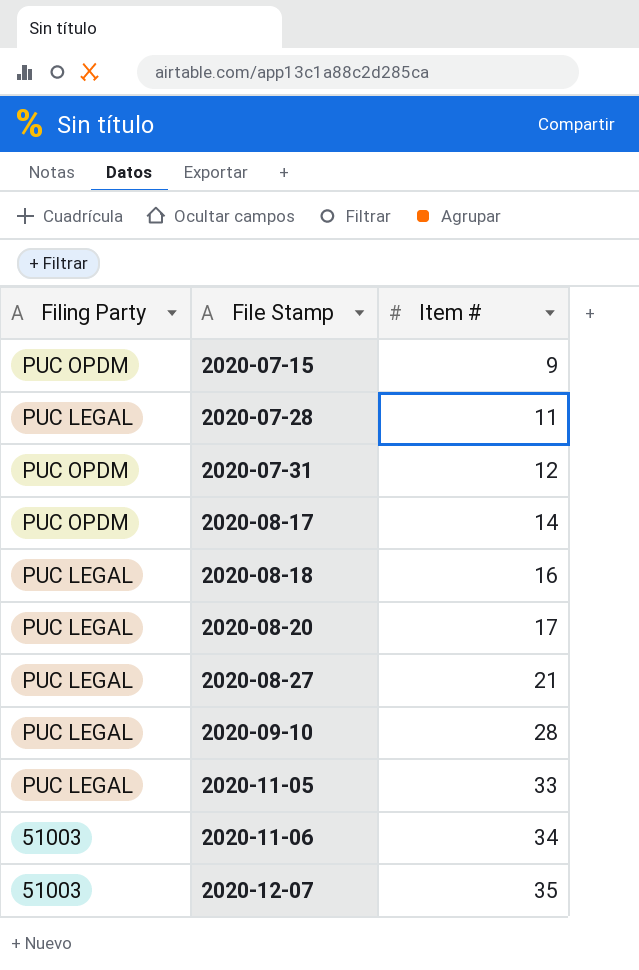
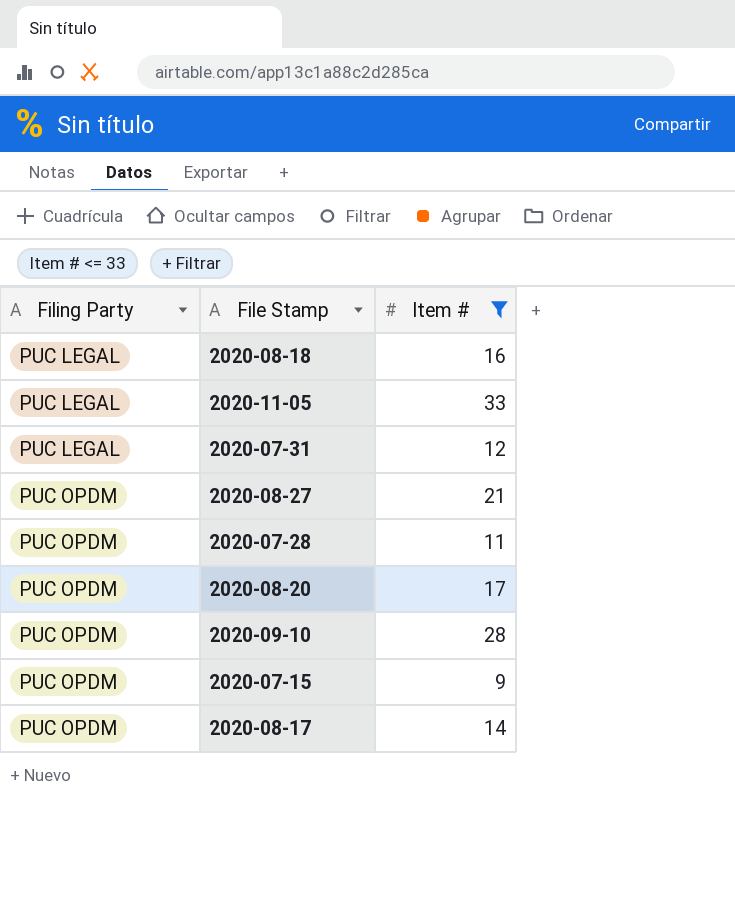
filter: none -> Item # <= 33
row order: File Stamp ascending -> Filing Party ascending
2020-07-31 | Filing Party: PUC OPDM -> PUC LEGAL
2020-08-27 | Filing Party: PUC LEGAL -> PUC OPDM
2020-07-28 | Filing Party: PUC LEGAL -> PUC OPDM
2020-08-20 | Filing Party: PUC LEGAL -> PUC OPDM
2020-09-10 | Filing Party: PUC LEGAL -> PUC OPDM

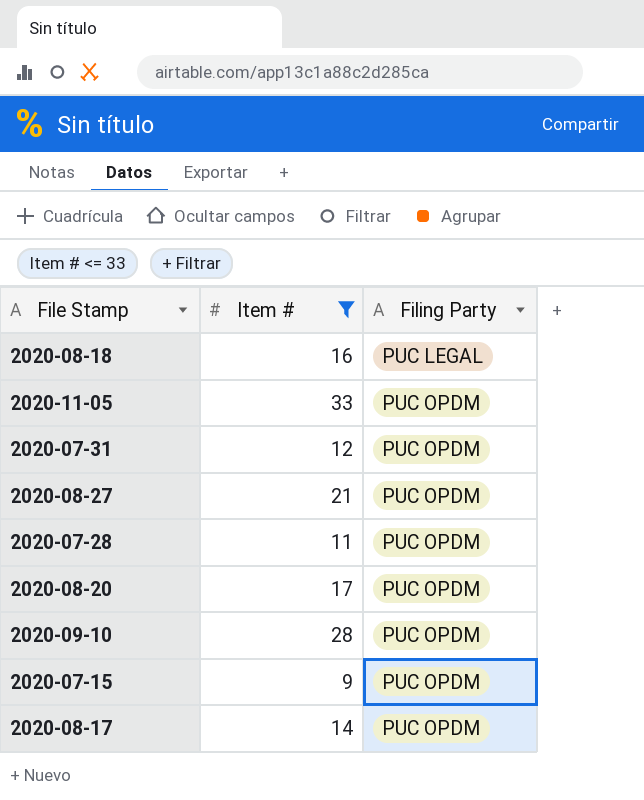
column Filing Party | position: 1 -> 3
2020-11-05 | Filing Party: PUC LEGAL -> PUC OPDM
2020-07-31 | Filing Party: PUC LEGAL -> PUC OPDM

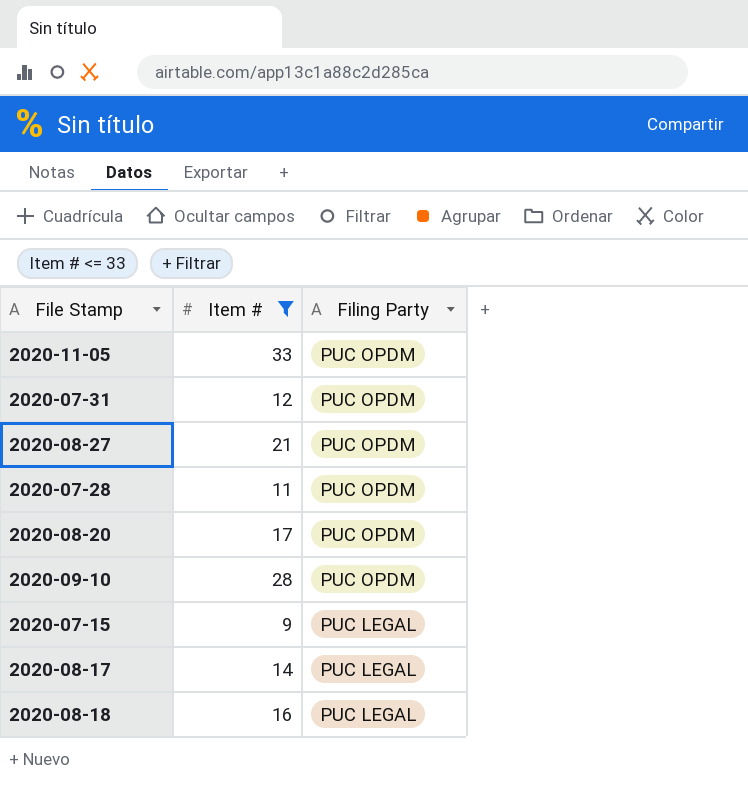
row order: Filing Party ascending -> Filing Party descending
2020-07-15 | Filing Party: PUC OPDM -> PUC LEGAL
2020-08-17 | Filing Party: PUC OPDM -> PUC LEGAL

